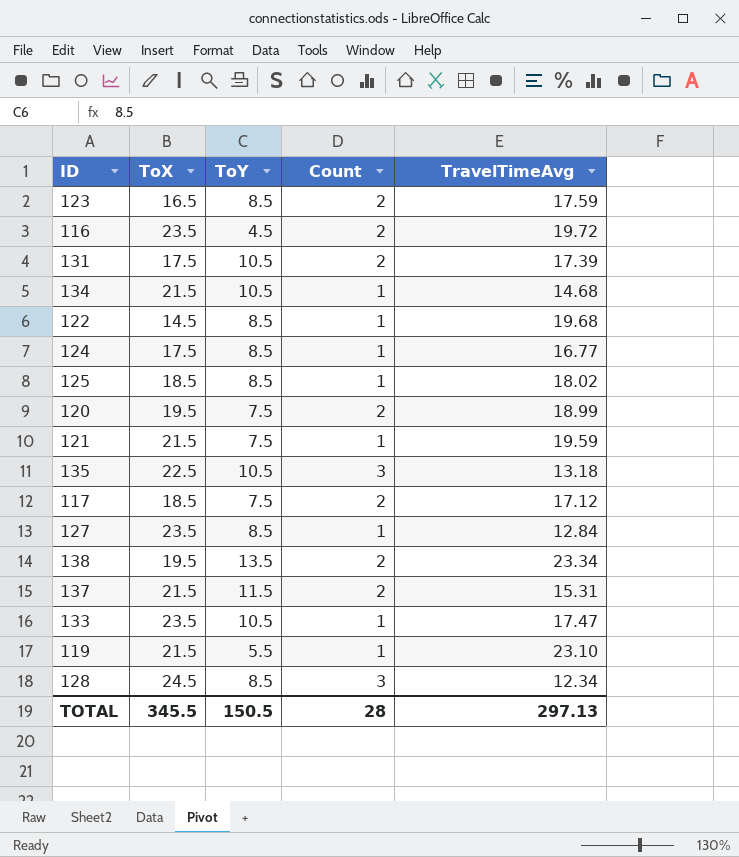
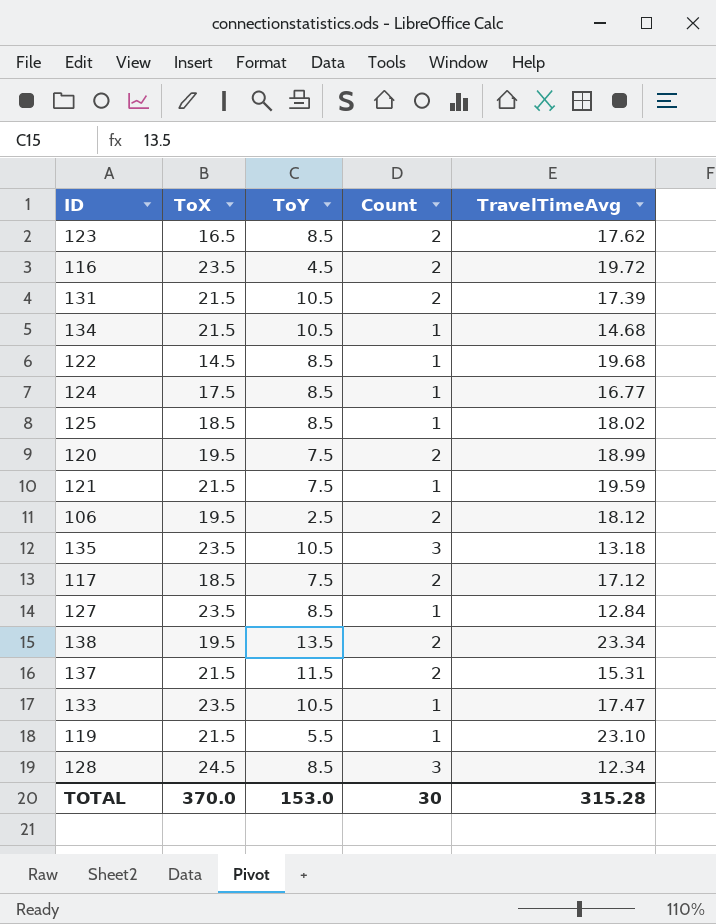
123 | TravelTimeAvg: 17.59 -> 17.62
131 | ToX: 17.5 -> 21.5
row 106: none -> 19.5 | 2.5 | 2 | 18.12
135 | ToX: 22.5 -> 23.5
TOTAL | ToX: 345.5 -> 370.0
TOTAL | ToY: 150.5 -> 153.0
TOTAL | Count: 28 -> 30
TOTAL | TravelTimeAvg: 297.13 -> 315.28

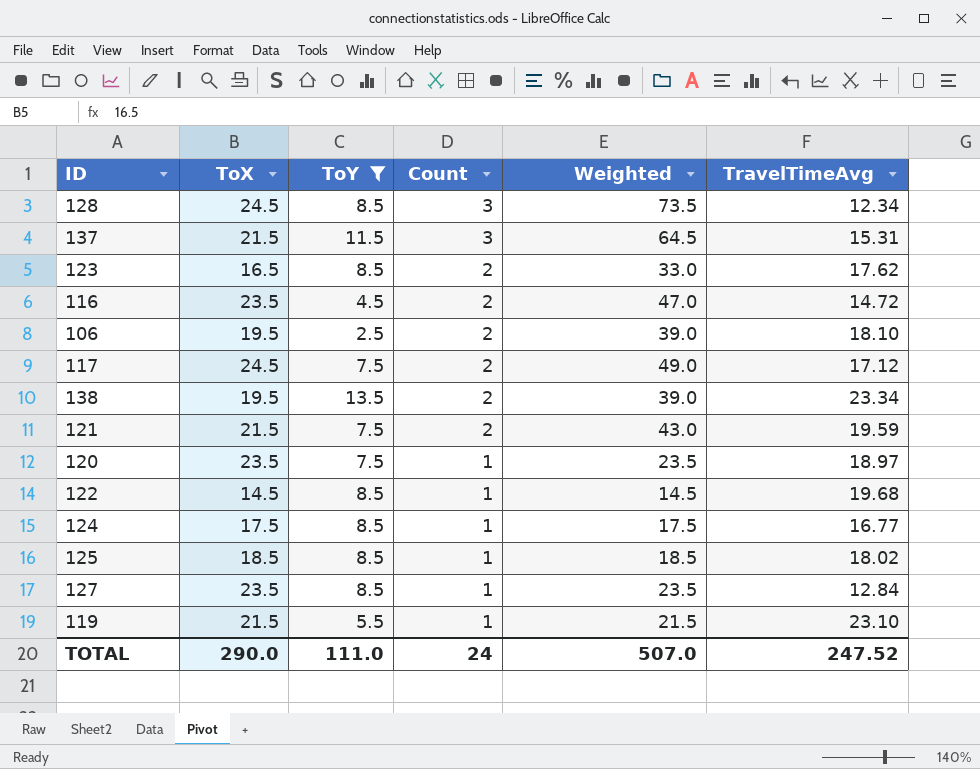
filter: none -> ToY != 10.5
row order: none -> Count descending
column Weighted | formula: none -> [ToX] * [Count]
137 | Count: 2 -> 3
116 | TravelTimeAvg: 19.72 -> 14.72
106 | TravelTimeAvg: 18.12 -> 18.10
117 | ToX: 18.5 -> 24.5
121 | Count: 1 -> 2
120 | ToX: 19.5 -> 23.5
120 | Count: 2 -> 1
120 | TravelTimeAvg: 18.99 -> 18.97
TOTAL | ToX: 370.0 -> 290.0
TOTAL | ToY: 153.0 -> 111.0
TOTAL | Count: 30 -> 24
TOTAL | TravelTimeAvg: 315.28 -> 247.52

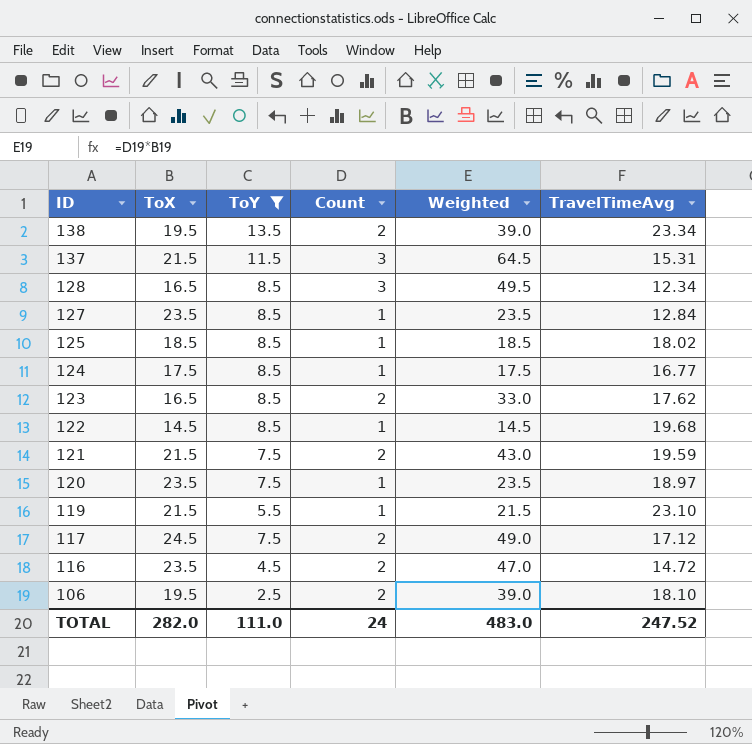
row order: Count descending -> ID descending
128 | ToX: 24.5 -> 16.5
128 | Weighted: 73.5 -> 49.5
TOTAL | ToX: 290.0 -> 282.0
TOTAL | Weighted: 507.0 -> 483.0

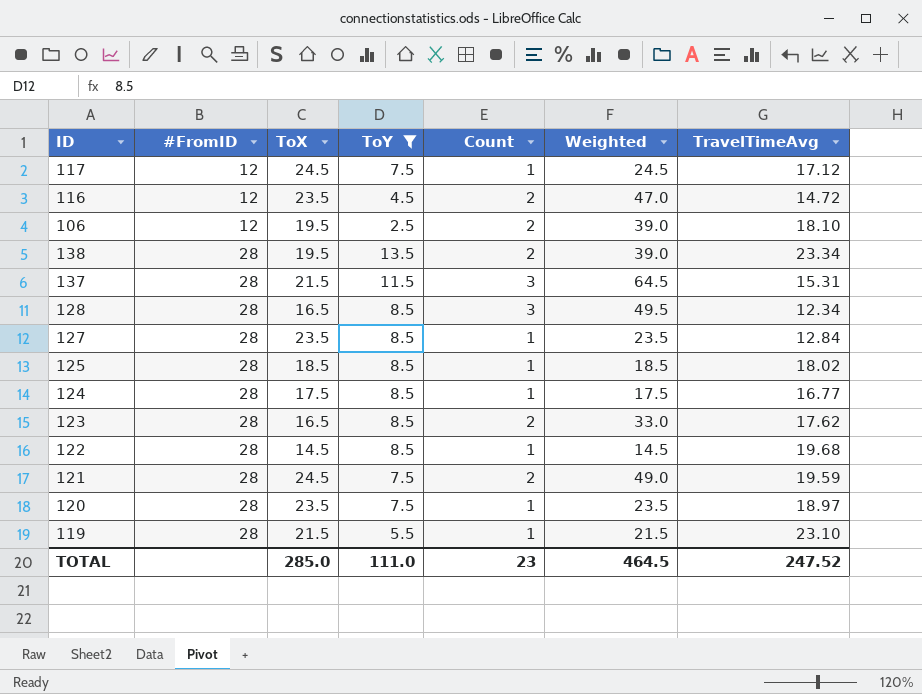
row order: ID descending -> #FromID ascending
column #FromID | position: none -> 2
117 | Count: 2 -> 1
117 | Weighted: 49.0 -> 24.5
121 | ToX: 21.5 -> 24.5
121 | Weighted: 43.0 -> 49.0
TOTAL | ToX: 282.0 -> 285.0
TOTAL | Count: 24 -> 23
TOTAL | Weighted: 483.0 -> 464.5

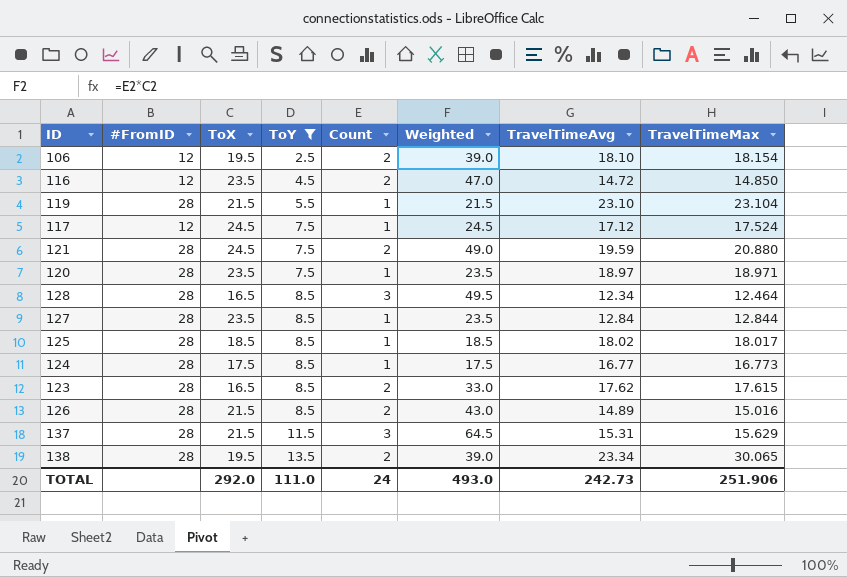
row order: #FromID ascending -> ToY ascending
column TravelTimeMax | position: none -> 8
row 122: 28 | 14.5 | 8.5 | 1 | 14.5 | 19.68 -> none
row 126: none -> 28 | 21.5 | 8.5 | 2 | 43.0 | 14.89 | 15.016
TOTAL | ToX: 285.0 -> 292.0
TOTAL | Count: 23 -> 24
TOTAL | Weighted: 464.5 -> 493.0
TOTAL | TravelTimeAvg: 247.52 -> 242.73

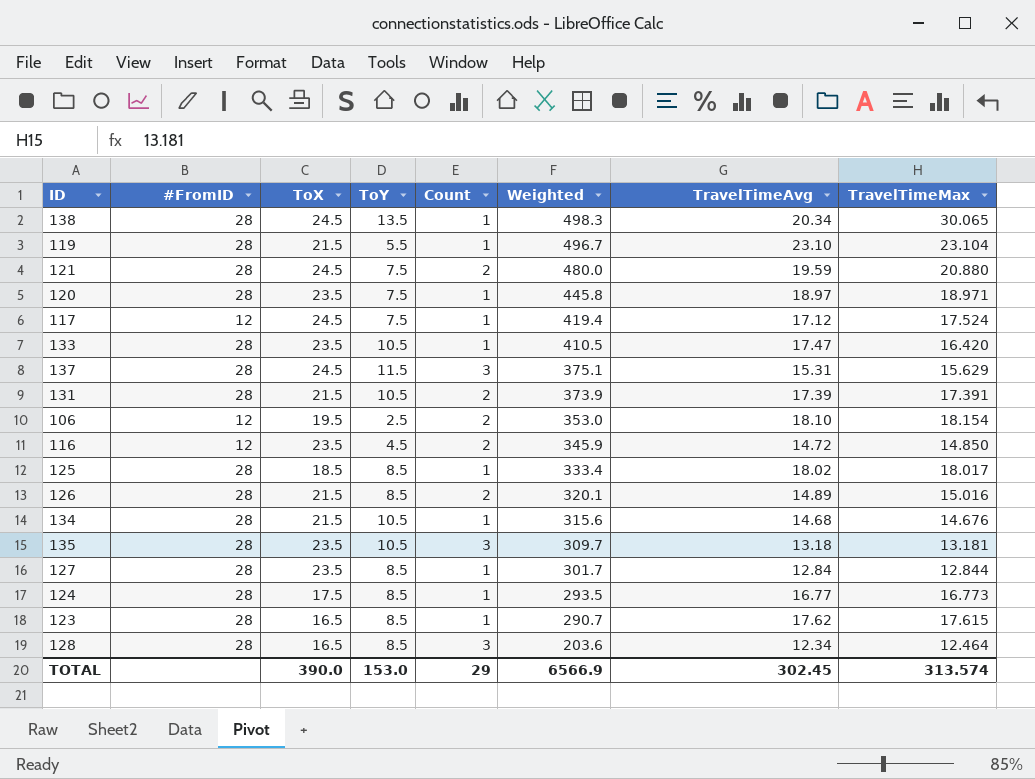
filter: ToY != 10.5 -> none
row order: ToY ascending -> Weighted descending
column Weighted | formula: [ToX] * [Count] -> [ToX] * [TravelTimeAvg]
138 | ToX: 19.5 -> 24.5
138 | Count: 2 -> 1
138 | TravelTimeAvg: 23.34 -> 20.34
137 | ToX: 21.5 -> 24.5
123 | Count: 2 -> 1
TOTAL | ToX: 292.0 -> 390.0
TOTAL | ToY: 111.0 -> 153.0
TOTAL | Count: 24 -> 29
TOTAL | Weighted: 493.0 -> 6566.9
TOTAL | TravelTimeAvg: 242.73 -> 302.45
TOTAL | TravelTimeMax: 251.906 -> 313.574

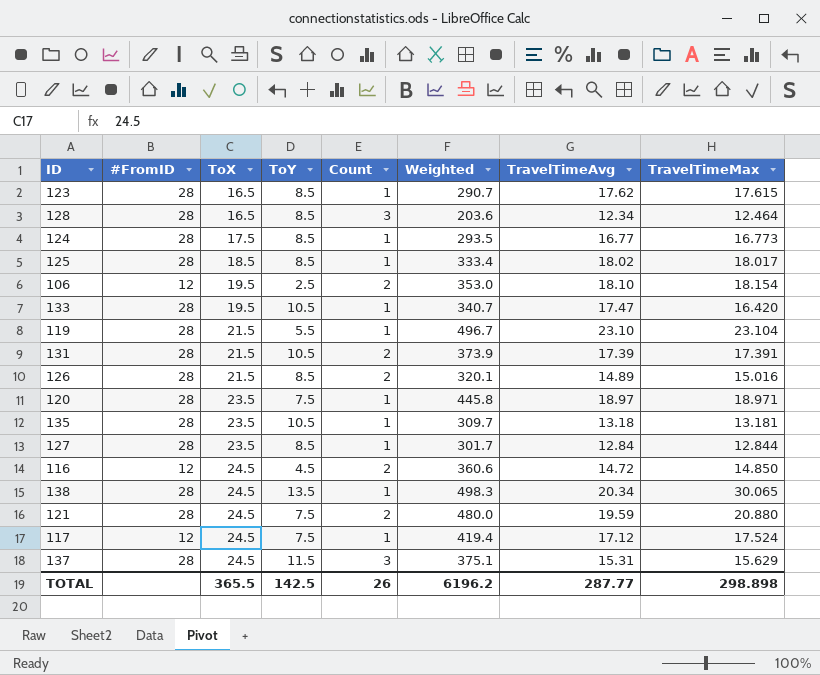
row order: Weighted descending -> ToX ascending
row 134: 28 | 21.5 | 10.5 | 1 | 315.6 | 14.68 | 14.676 -> none
133 | ToX: 23.5 -> 19.5
133 | Weighted: 410.5 -> 340.7
135 | Count: 3 -> 1
116 | ToX: 23.5 -> 24.5
116 | Weighted: 345.9 -> 360.6
TOTAL | ToX: 390.0 -> 365.5
TOTAL | ToY: 153.0 -> 142.5
TOTAL | Count: 29 -> 26
TOTAL | Weighted: 6566.9 -> 6196.2
TOTAL | TravelTimeAvg: 302.45 -> 287.77
TOTAL | TravelTimeMax: 313.574 -> 298.898

